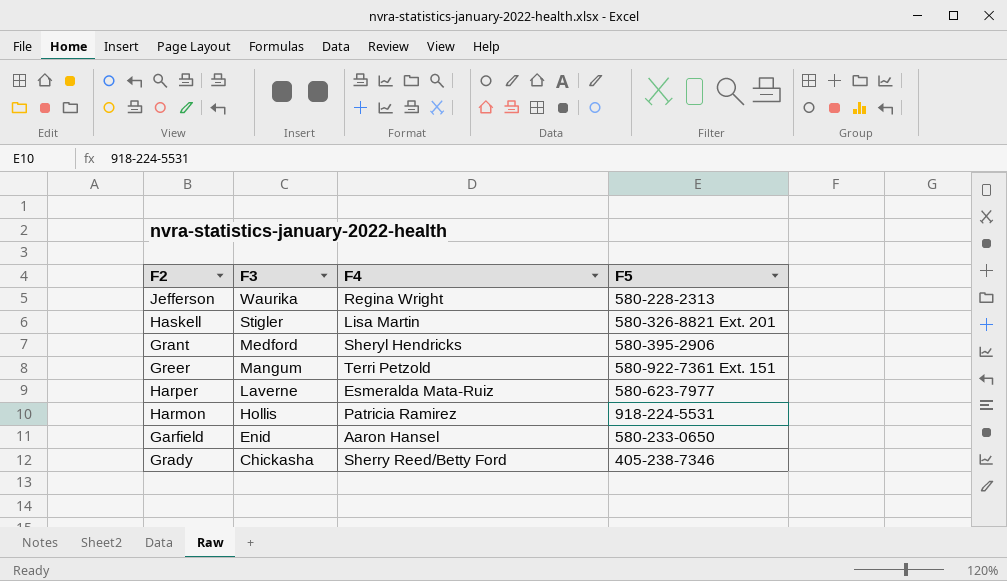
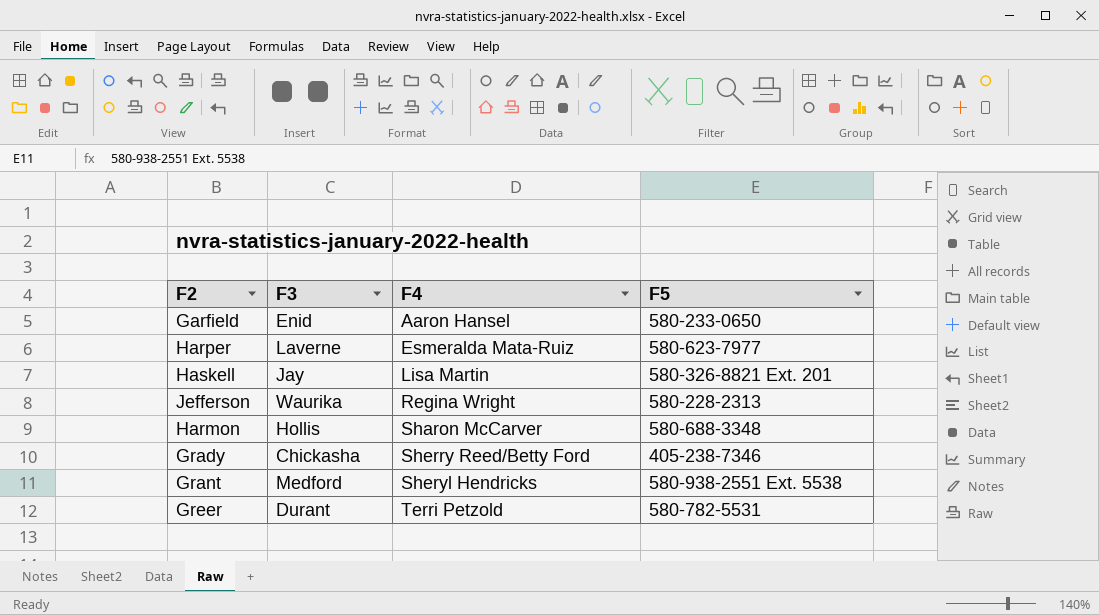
row order: F3 descending -> F4 ascending
Haskell | F3: Stigler -> Jay
Harmon | F4: Patricia Ramirez -> Sharon McCarver
Harmon | F5: 918-224-5531 -> 580-688-3348
Grant | F5: 580-395-2906 -> 580-938-2551 Ext. 5538
Greer | F3: Mangum -> Durant
Greer | F5: 580-922-7361 Ext. 151 -> 580-782-5531

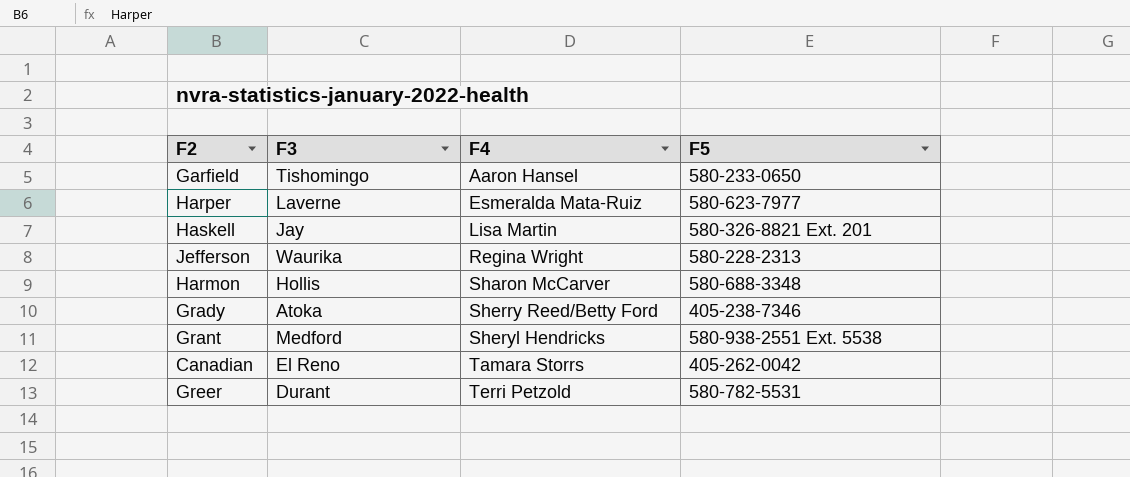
Garfield | F3: Enid -> Tishomingo
Grady | F3: Chickasha -> Atoka
row Canadian: none -> El Reno | Tamara Storrs | 405-262-0042

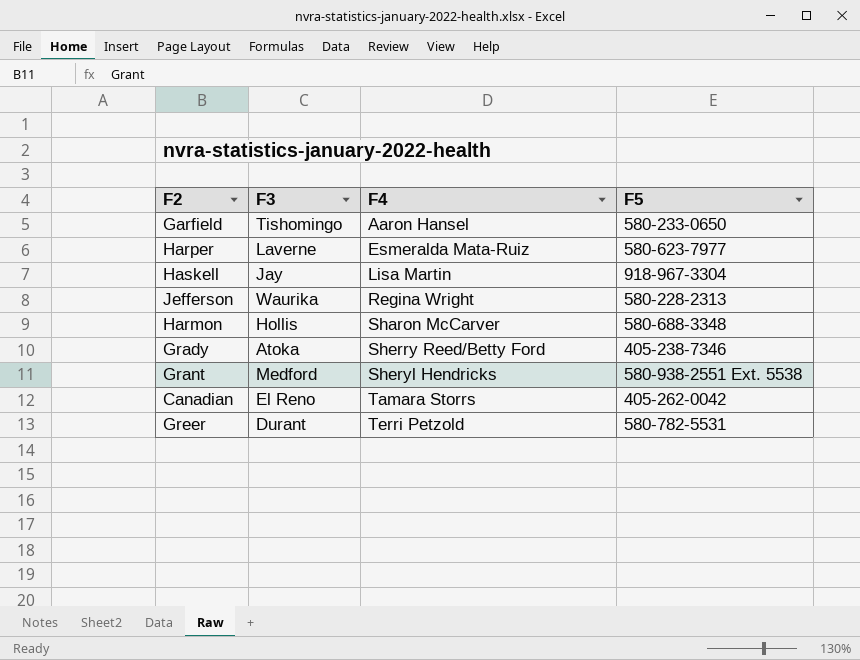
Haskell | F5: 580-326-8821 Ext. 201 -> 918-967-3304

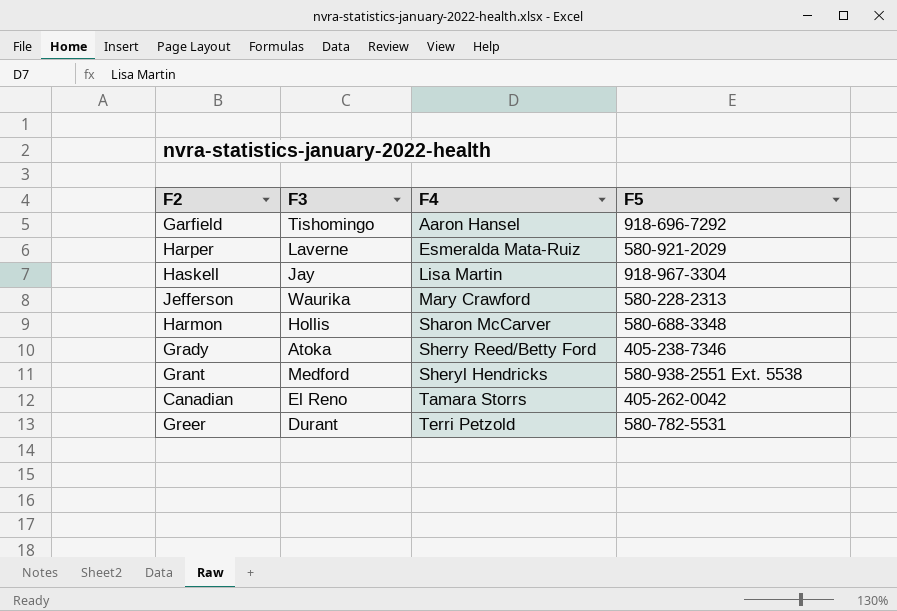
Garfield | F5: 580-233-0650 -> 918-696-7292
Harper | F5: 580-623-7977 -> 580-921-2029
Jefferson | F4: Regina Wright -> Mary Crawford

